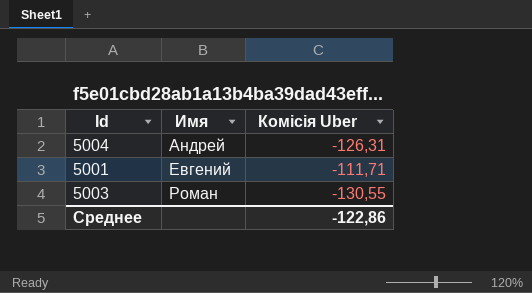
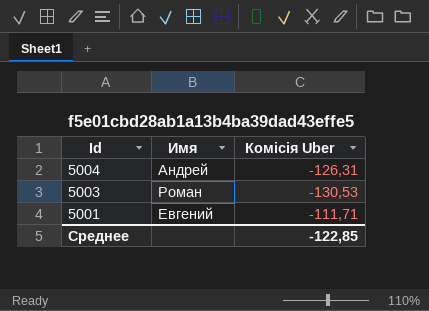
row order: Имя ascending -> Id descending
5003 | Комісія Uber: -130,55 -> -130,53
Среднее | Комісія Uber: -122,86 -> -122,85

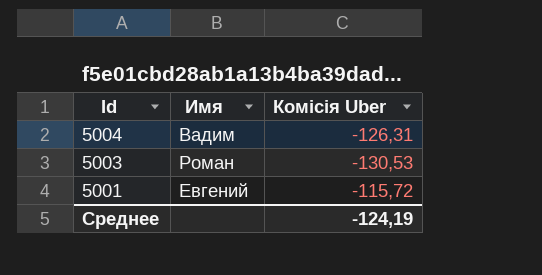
5004 | Имя: Андрей -> Вадим
5001 | Комісія Uber: -111,71 -> -115,72
Среднее | Комісія Uber: -122,85 -> -124,19

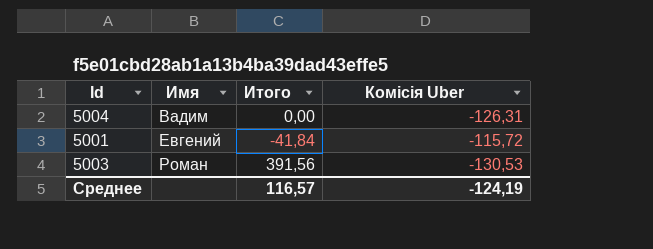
row order: Id descending -> Имя ascending
column Итого | position: none -> 3

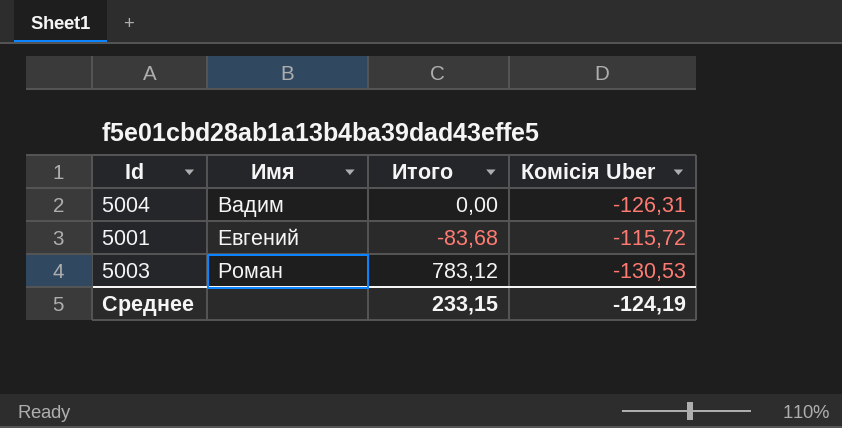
5001 | Итого: -41,84 -> -83,68
5003 | Итого: 391,56 -> 783,12
Среднее | Итого: 116,57 -> 233,15

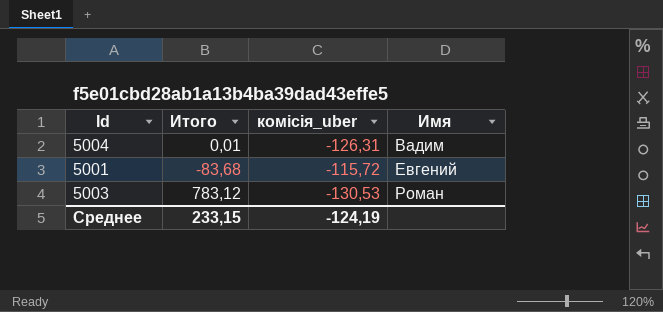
column name: Комісія Uber -> комісія_uber
column Имя | position: 2 -> 4
5004 | Итого: 0,00 -> 0,01

